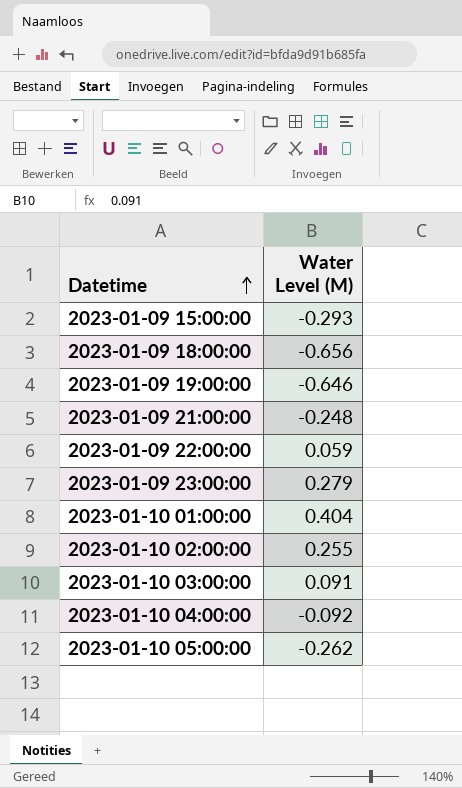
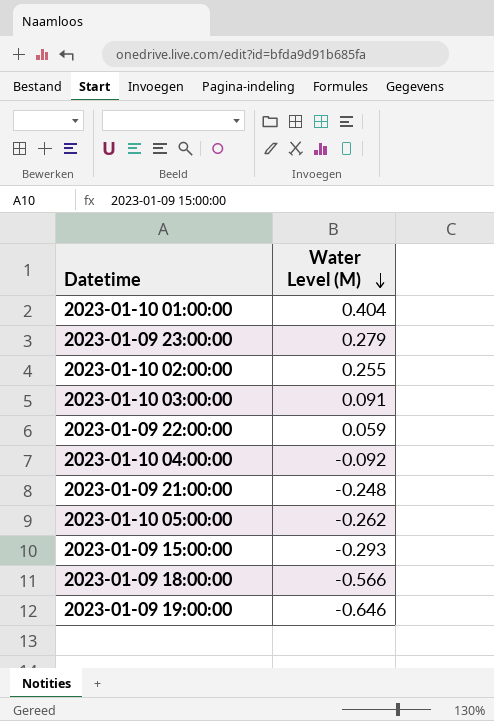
row order: Datetime ascending -> Water Level (M) descending
2023-01-09 18:00:00 | Water Level (M): -0.656 -> -0.566

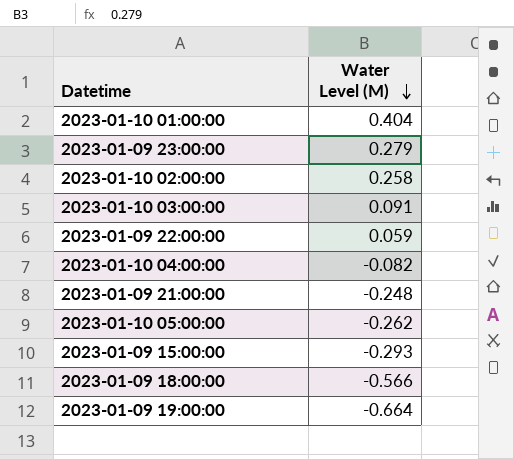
2023-01-10 02:00:00 | Water Level (M): 0.255 -> 0.258
2023-01-10 04:00:00 | Water Level (M): -0.092 -> -0.082
2023-01-09 19:00:00 | Water Level (M): -0.646 -> -0.664

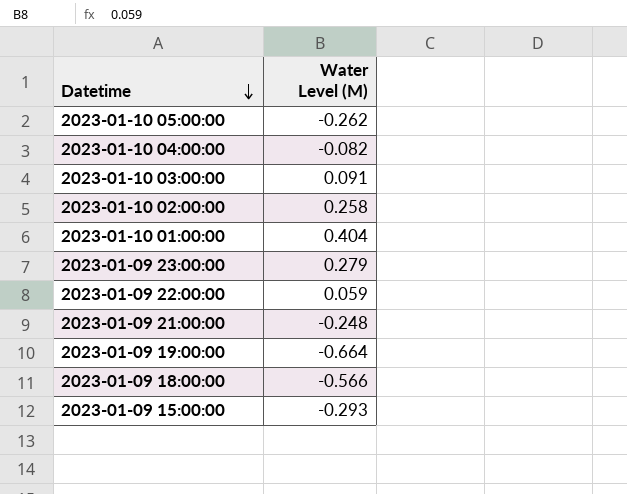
row order: Water Level (M) descending -> Datetime descending

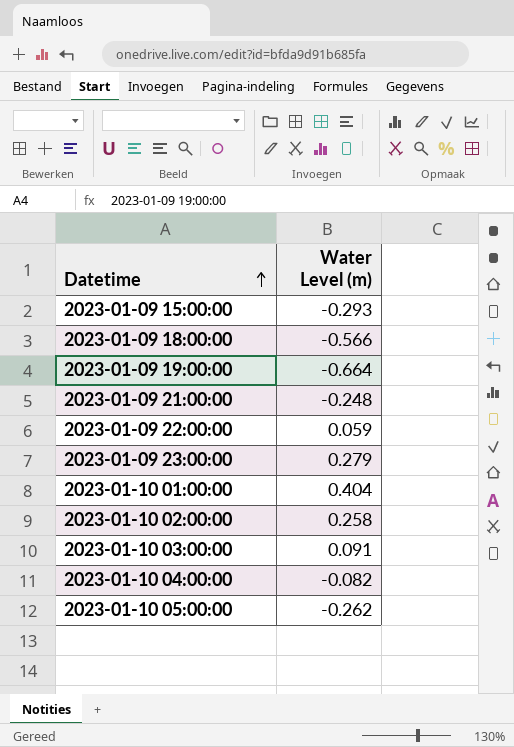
row order: Datetime descending -> Datetime ascending
column name: Water Level (M) -> Water Level (m)

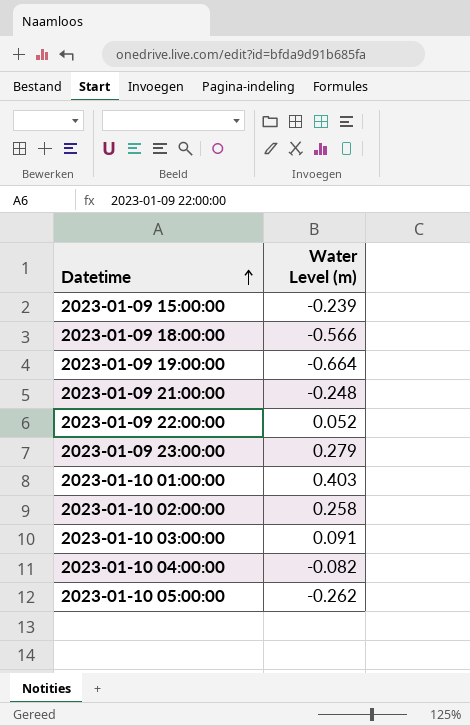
2023-01-09 15:00:00 | Water Level (m): -0.293 -> -0.239
2023-01-09 22:00:00 | Water Level (m): 0.059 -> 0.052
2023-01-10 01:00:00 | Water Level (m): 0.404 -> 0.403

